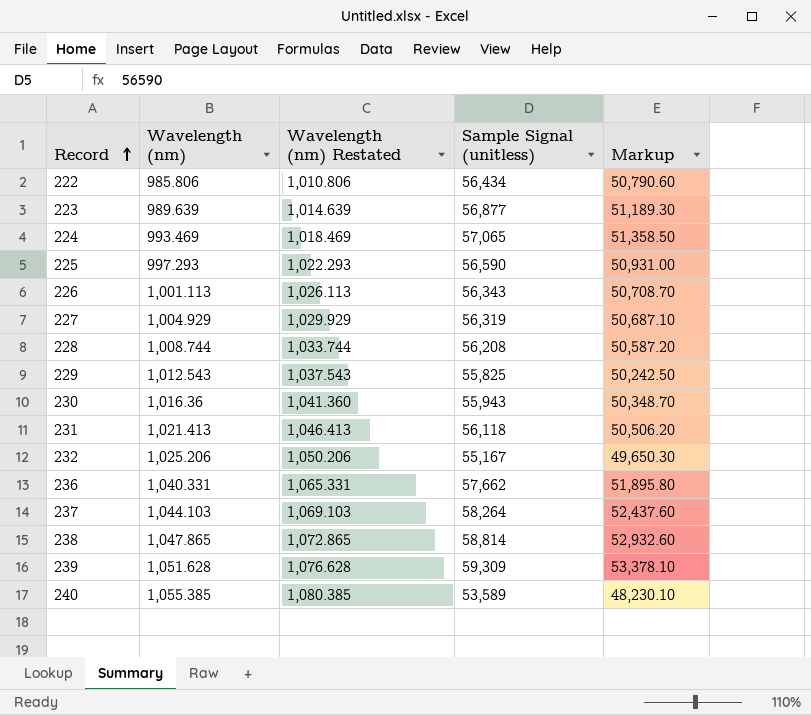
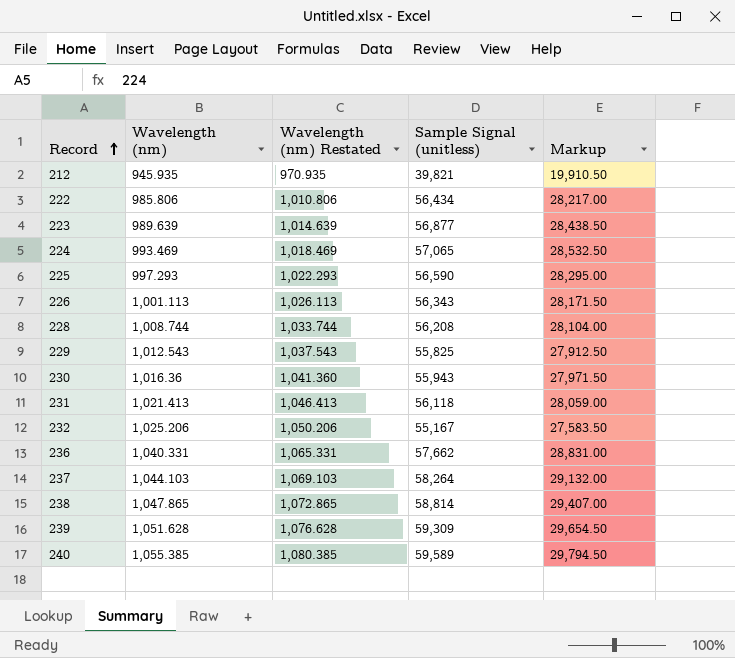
column Markup | formula: [Sample Signal (unitless)] * 0.9 -> [Sample Signal (unitless)] * 0.5
row 227: 1,004.929 | 1,029.929 | 56,319 | 50,687.10 -> none
row 212: none -> 945.935 | 970.935 | 39,821 | 19,910.50
240 | Sample Signal (unitless): 53,589 -> 59,589

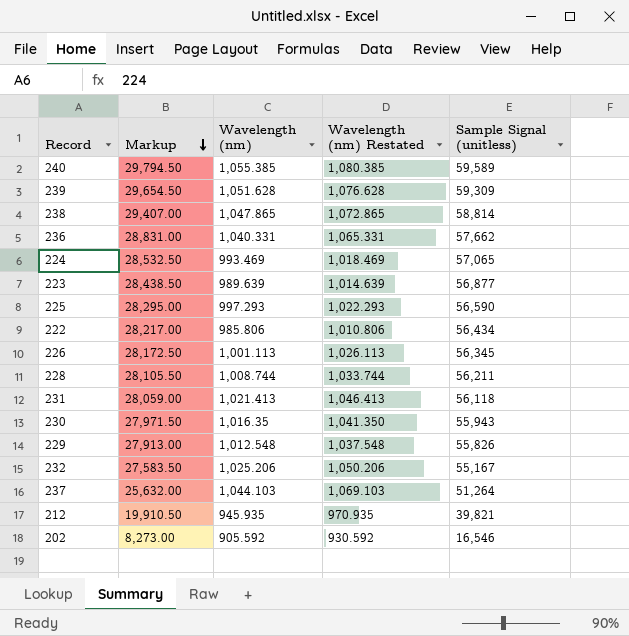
row order: Record ascending -> Markup descending
column Markup | position: 5 -> 2
226 | Markup: 28,171.50 -> 28,172.50
226 | Sample Signal (unitless): 56,343 -> 56,345
228 | Markup: 28,104.00 -> 28,105.50
228 | Sample Signal (unitless): 56,208 -> 56,211
230 | Wavelength (nm): 1,016.36 -> 1,016.35
230 | Wavelength (nm) Restated: 1,041.360 -> 1,041.350
229 | Markup: 27,912.50 -> 27,913.00
229 | Wavelength (nm): 1,012.543 -> 1,012.548
229 | Wavelength (nm) Restated: 1,037.543 -> 1,037.548
229 | Sample Signal (unitless): 55,825 -> 55,826
237 | Markup: 29,132.00 -> 25,632.00
237 | Sample Signal (unitless): 58,264 -> 51,264
row 202: none -> 8,273.00 | 905.592 | 930.592 | 16,546

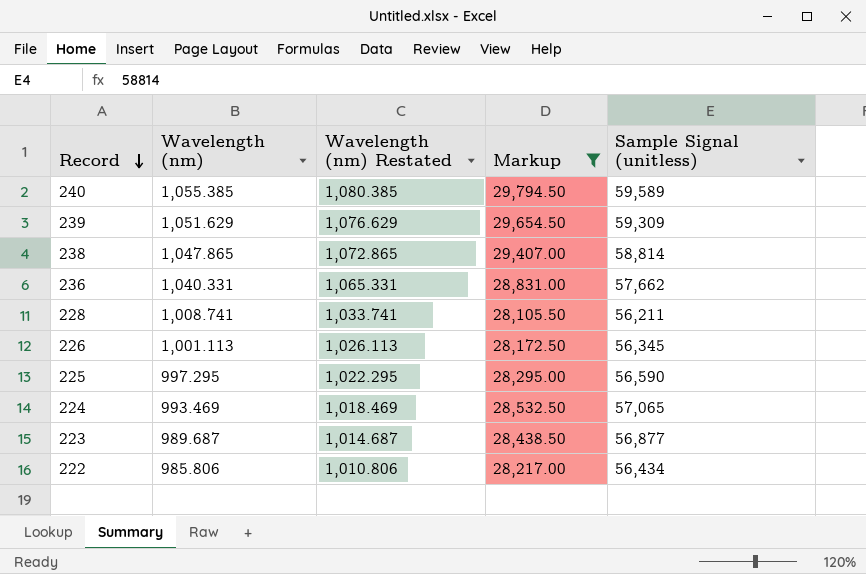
filter: none -> Markup >= 28,105.50
row order: Markup descending -> Record descending
column Markup | position: 2 -> 4
239 | Wavelength (nm): 1,051.628 -> 1,051.629
239 | Wavelength (nm) Restated: 1,076.628 -> 1,076.629
228 | Wavelength (nm): 1,008.744 -> 1,008.741
228 | Wavelength (nm) Restated: 1,033.744 -> 1,033.741
225 | Wavelength (nm): 997.293 -> 997.295
225 | Wavelength (nm) Restated: 1,022.293 -> 1,022.295
223 | Wavelength (nm): 989.639 -> 989.687
223 | Wavelength (nm) Restated: 1,014.639 -> 1,014.687

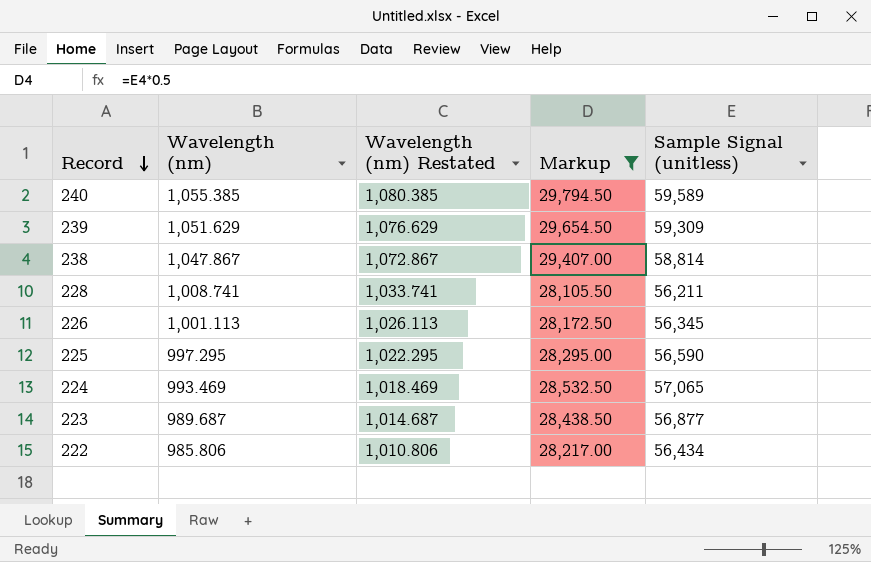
row 236: 1,040.331 | 1,065.331 | 28,831.00 | 57,662 -> none
238 | Wavelength (nm): 1,047.865 -> 1,047.867
238 | Wavelength (nm) Restated: 1,072.865 -> 1,072.867

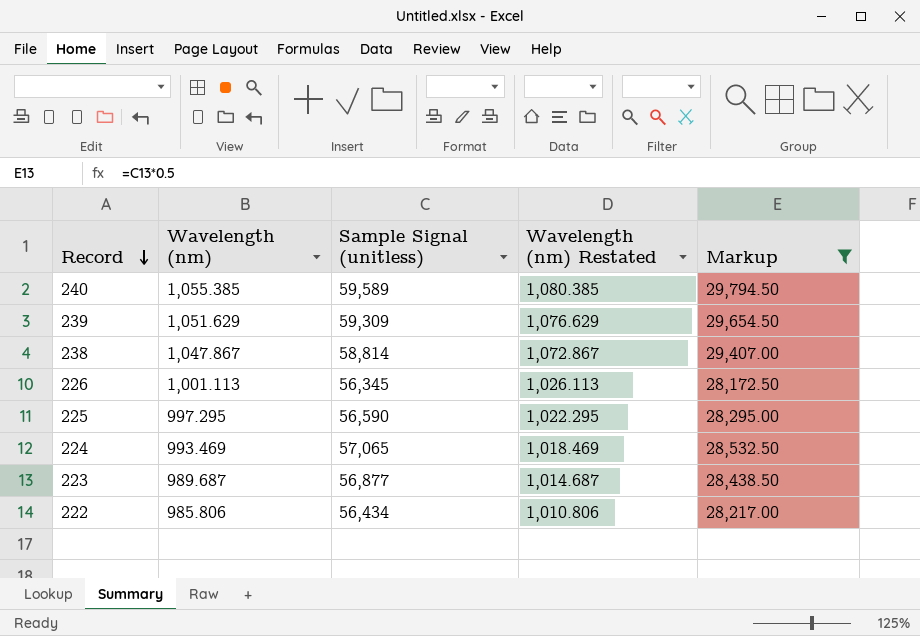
column Sample Signal (unitless) | position: 5 -> 3
row 228: 1,008.741 | 1,033.741 | 28,105.50 | 56,211 -> none

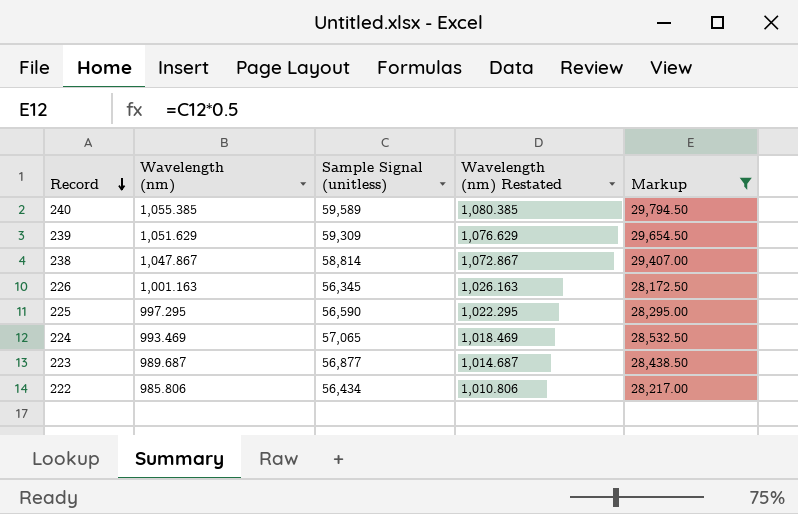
226 | Wavelength (nm): 1,001.113 -> 1,001.163
226 | Wavelength (nm) Restated: 1,026.113 -> 1,026.163

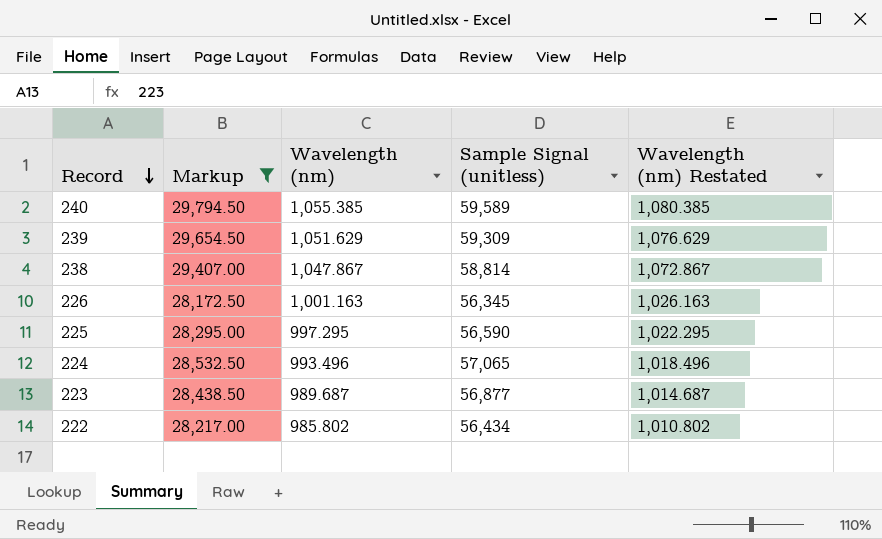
column Markup | position: 5 -> 2
224 | Wavelength (nm): 993.469 -> 993.496
224 | Wavelength (nm) Restated: 1,018.469 -> 1,018.496
222 | Wavelength (nm): 985.806 -> 985.802
222 | Wavelength (nm) Restated: 1,010.806 -> 1,010.802

